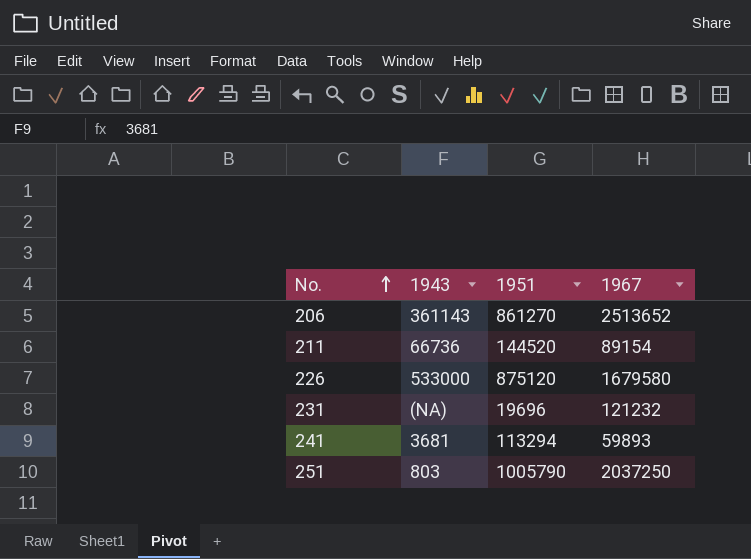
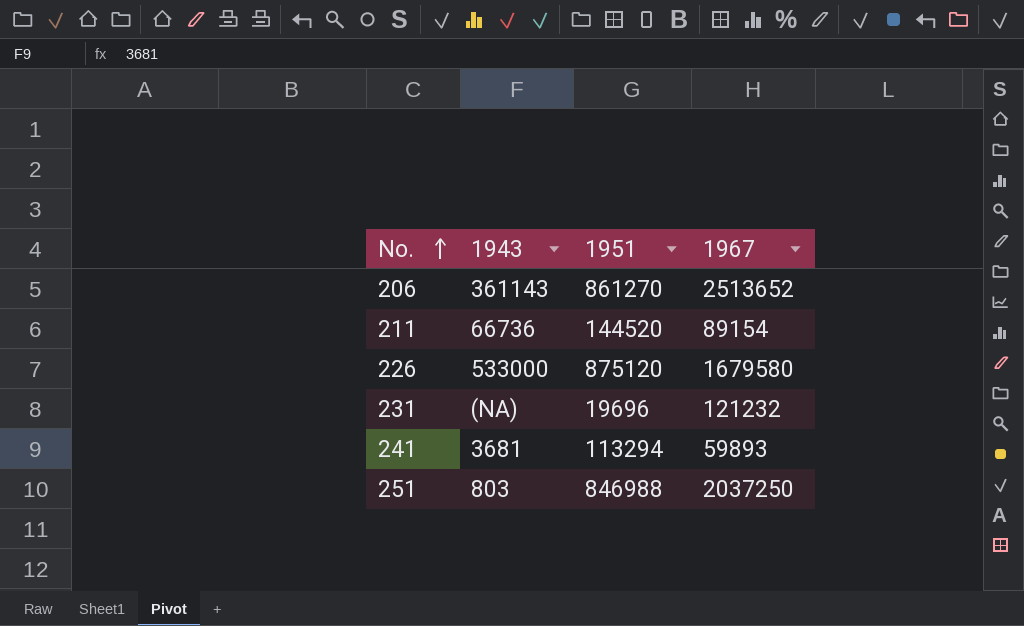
251 | 1951: 1005790 -> 846988

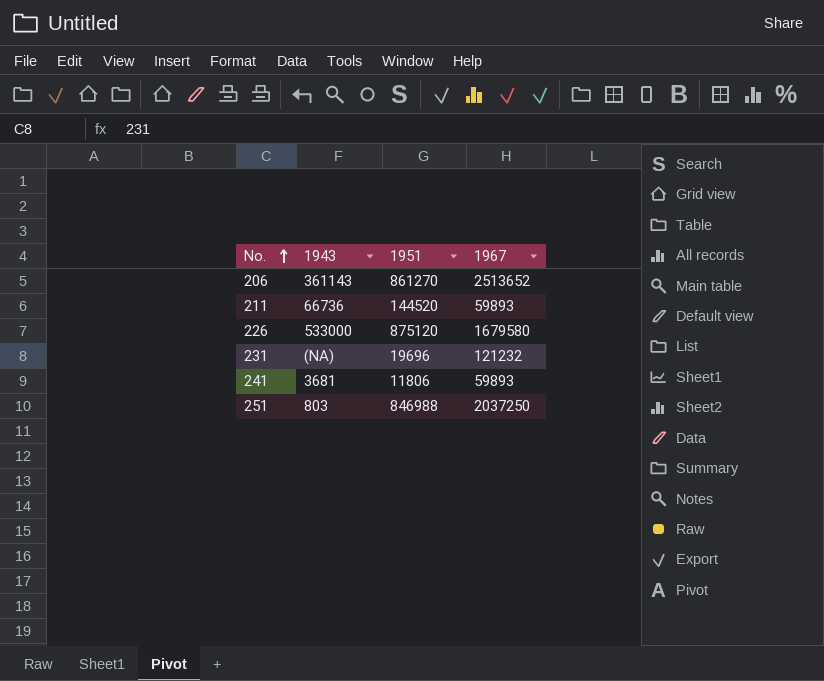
211 | 1967: 89154 -> 59893
241 | 1951: 113294 -> 11806

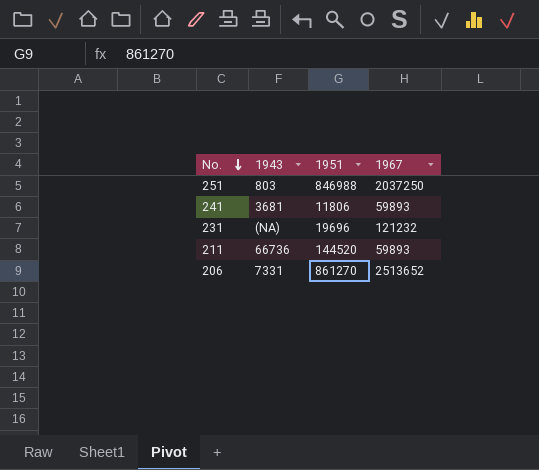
row order: No. ascending -> No. descending
row 226: 533000 | 875120 | 1679580 -> none
206 | 1943: 361143 -> 7331

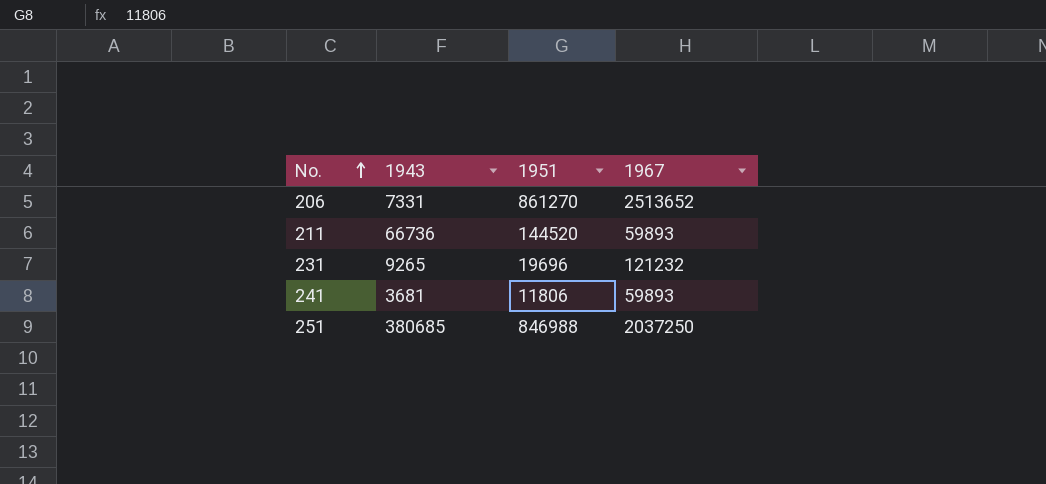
row order: No. descending -> No. ascending
231 | 1943: (NA) -> 9265
251 | 1943: 803 -> 380685

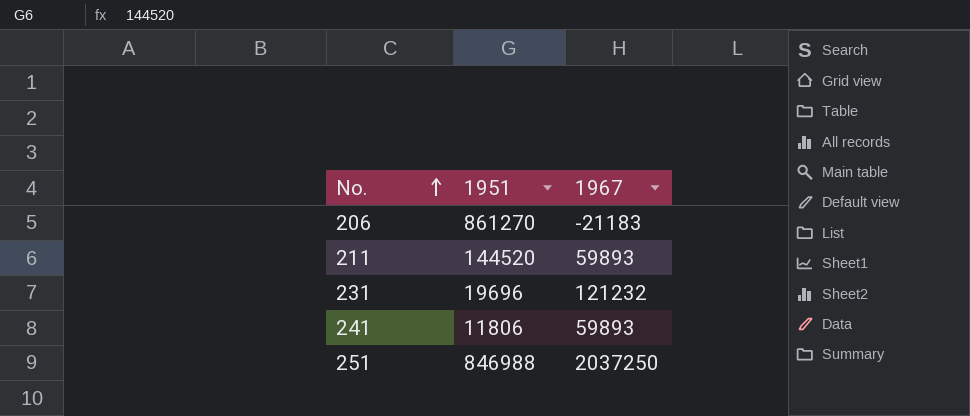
column 1943 | position: 2 -> none
206 | 1967: 2513652 -> -21183

